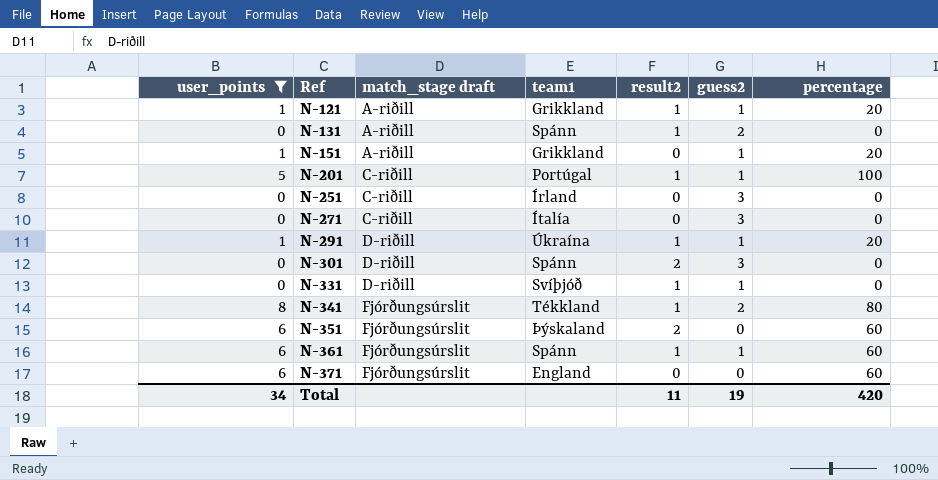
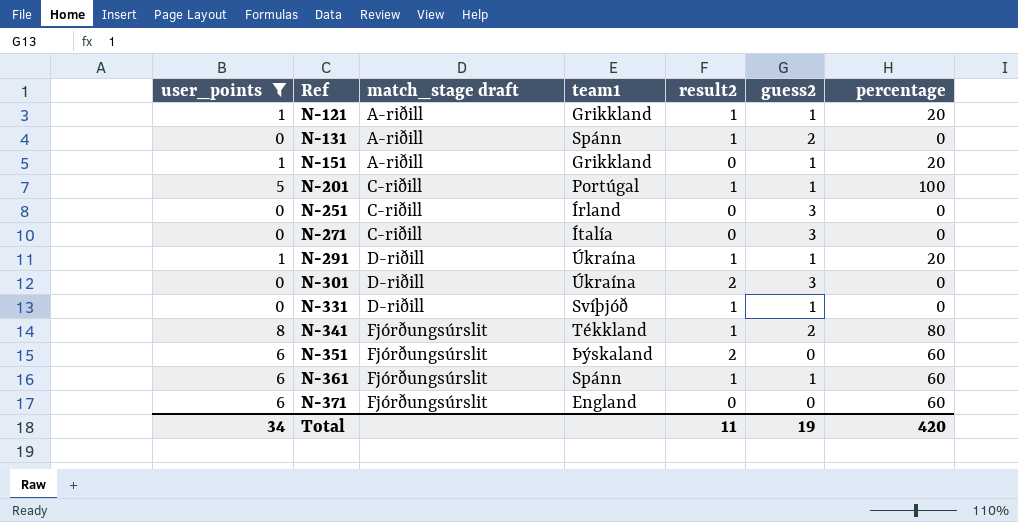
N-301 | team1: Spánn -> Úkraína

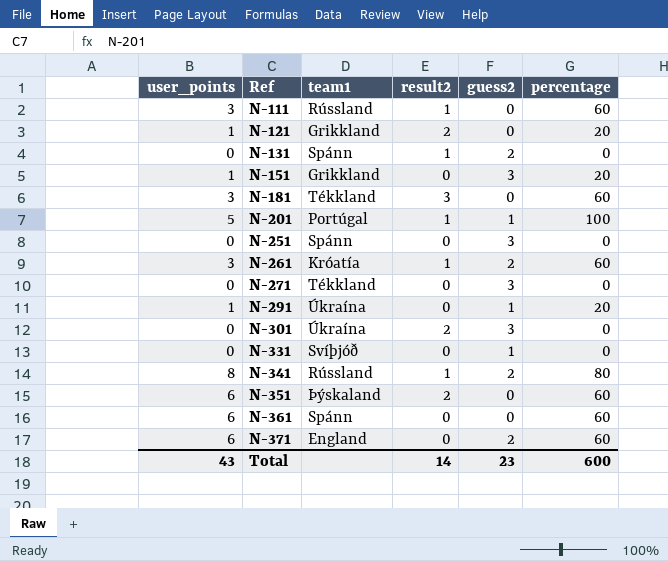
filter: user_points != 3 -> none
column match_stage draft | position: 3 -> none
N-121 | result2: 1 -> 2
N-121 | guess2: 1 -> 0
N-151 | guess2: 1 -> 3
N-251 | team1: Írland -> Spánn
N-271 | team1: Ítalía -> Tékkland
N-291 | result2: 1 -> 0
N-331 | result2: 1 -> 0
N-341 | team1: Tékkland -> Rússland
N-361 | result2: 1 -> 0
N-361 | guess2: 1 -> 0
N-371 | guess2: 0 -> 2
Total | user_points: 34 -> 43
Total | result2: 11 -> 14
Total | guess2: 19 -> 23
Total | percentage: 420 -> 600

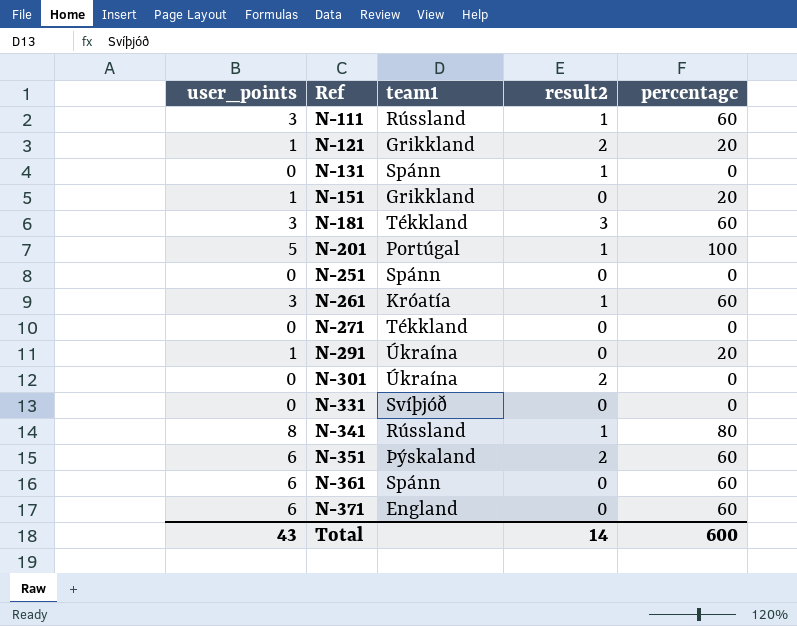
column guess2 | position: 5 -> none

